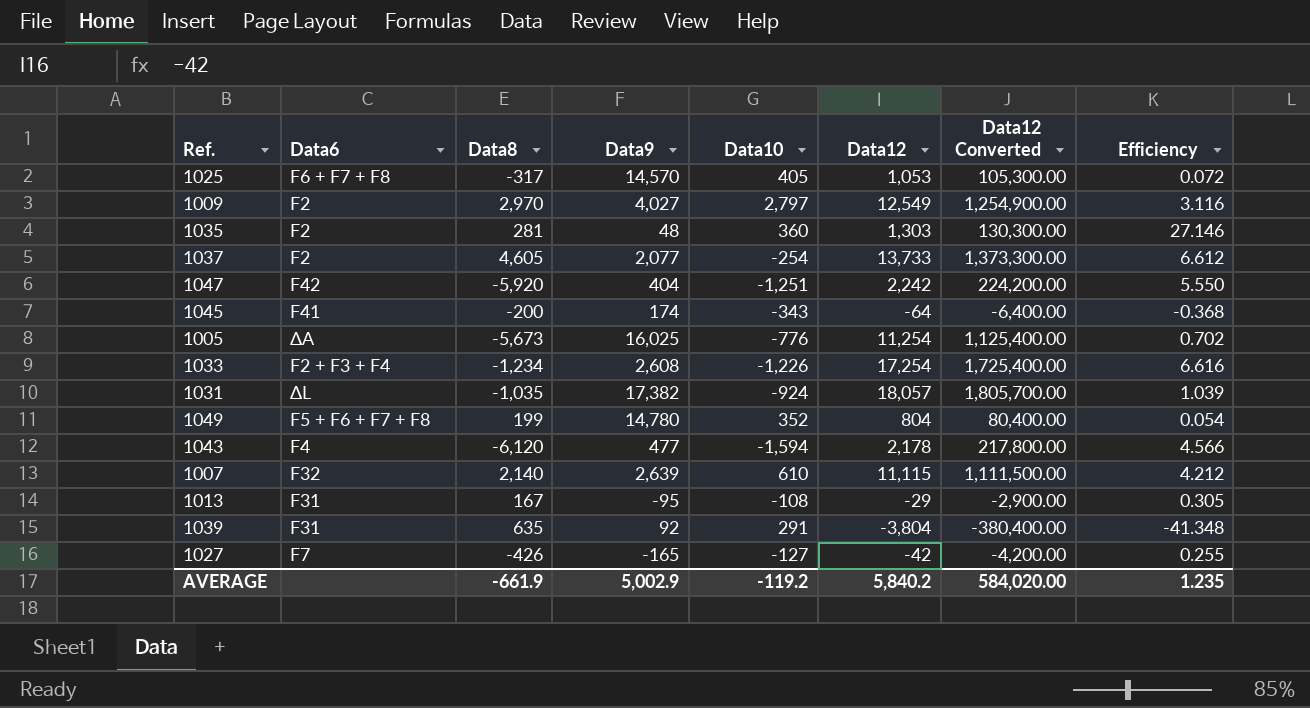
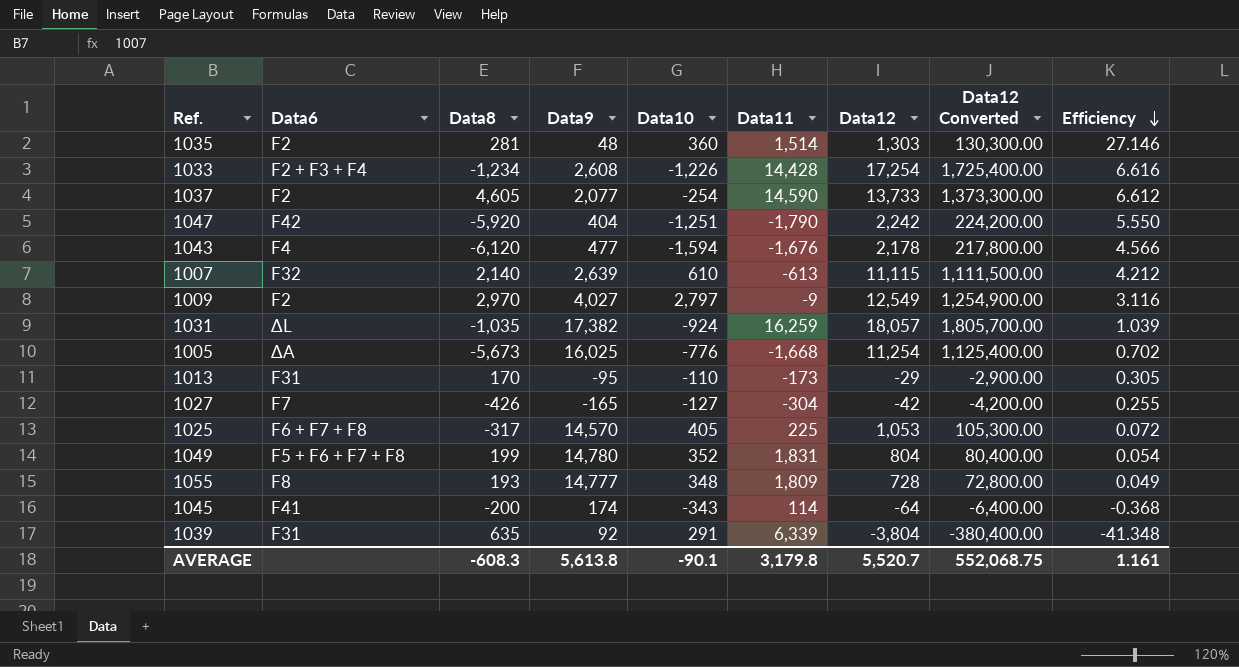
row order: none -> Efficiency descending
column Data11 | position: none -> 6
1013 | Data8: 167 -> 170
1013 | Data10: -108 -> -110
row 1055: none -> F8 | 193 | 14,777 | 348 | 1,809 | 728 | 72,800.00 | 0.049
AVERAGE | Data8: -661.9 -> -608.3
AVERAGE | Data9: 5,002.9 -> 5,613.8
AVERAGE | Data10: -119.2 -> -90.1
AVERAGE | Data12: 5,840.2 -> 5,520.7
AVERAGE | Data12 Converted: 584,020.00 -> 552,068.75
AVERAGE | Efficiency: 1.235 -> 1.161

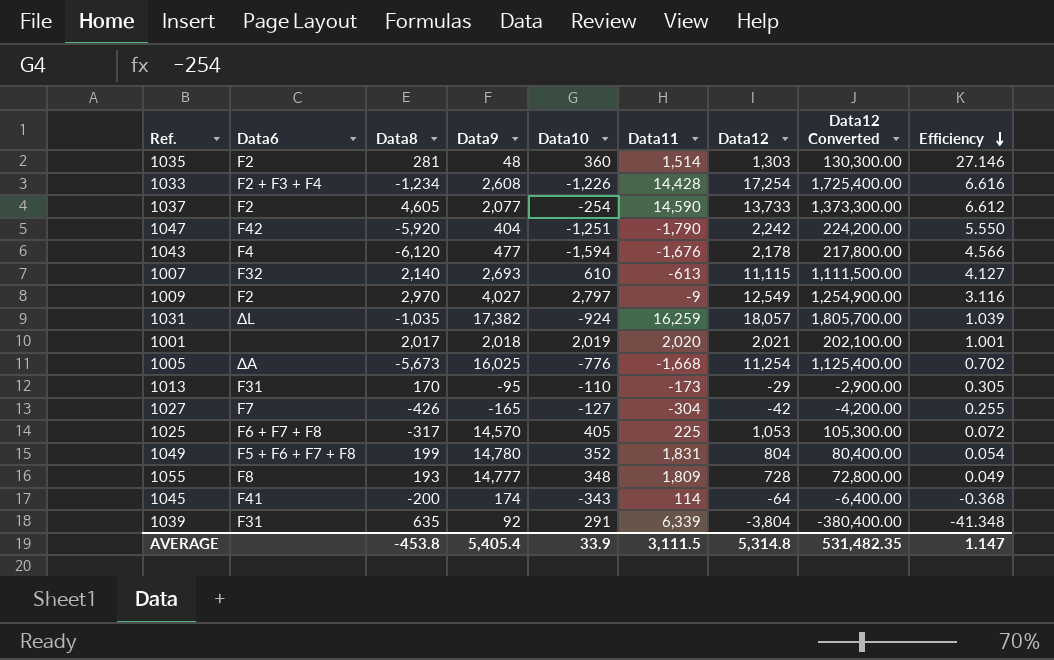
1007 | Data9: 2,639 -> 2,693
1007 | Efficiency: 4.212 -> 4.127
row 1001: none -> none | 2,017 | 2,018 | 2,019 | 2,020 | 2,021 | 202,100.00 | 1.001
AVERAGE | Data8: -608.3 -> -453.8
AVERAGE | Data9: 5,613.8 -> 5,405.4
AVERAGE | Data10: -90.1 -> 33.9
AVERAGE | Data11: 3,179.8 -> 3,111.5
AVERAGE | Data12: 5,520.7 -> 5,314.8
AVERAGE | Data12 Converted: 552,068.75 -> 531,482.35
AVERAGE | Efficiency: 1.161 -> 1.147

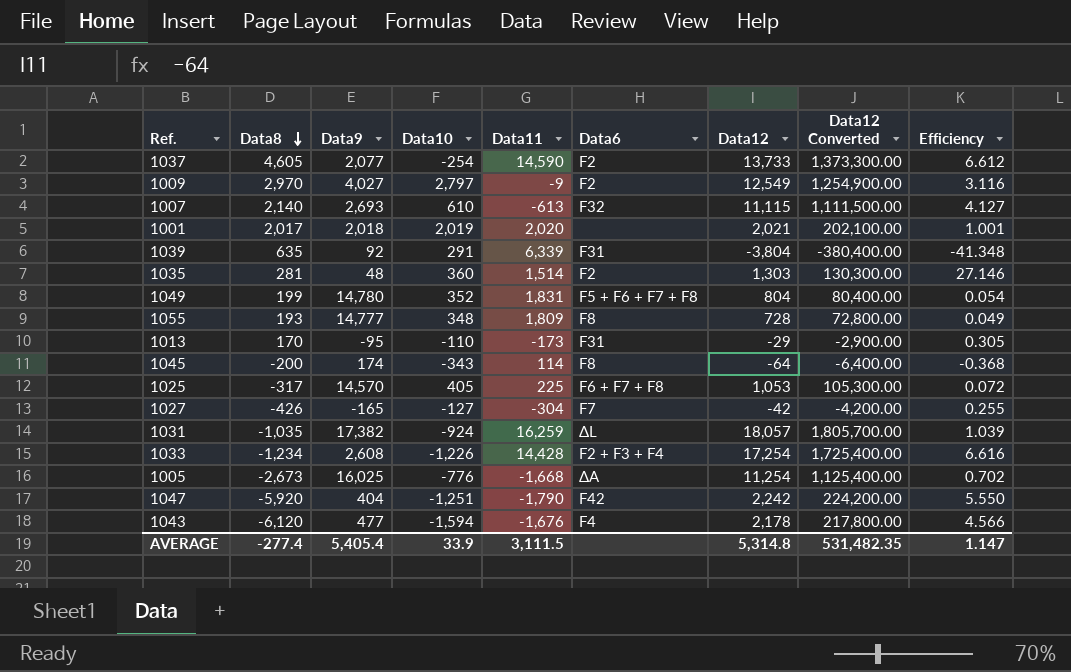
row order: Efficiency descending -> Data8 descending
column Data6 | position: 2 -> 6
1045 | Data6: F41 -> F8
1005 | Data8: -5,673 -> -2,673
AVERAGE | Data8: -453.8 -> -277.4

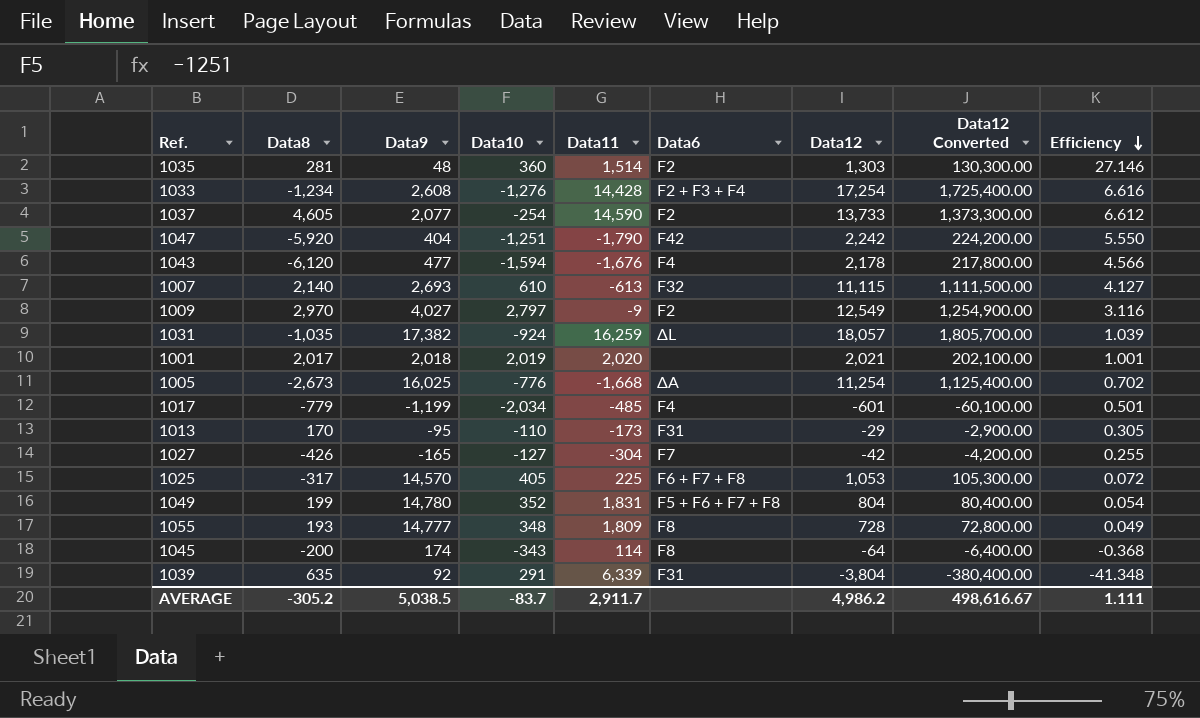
row order: Data8 descending -> Efficiency descending
1033 | Data10: -1,226 -> -1,276
row 1017: none -> -779 | -1,199 | -2,034 | -485 | F4 | -601 | -60,100.00 | 0.501
AVERAGE | Data8: -277.4 -> -305.2
AVERAGE | Data9: 5,405.4 -> 5,038.5
AVERAGE | Data10: 33.9 -> -83.7
AVERAGE | Data11: 3,111.5 -> 2,911.7
AVERAGE | Data12: 5,314.8 -> 4,986.2
AVERAGE | Data12 Converted: 531,482.35 -> 498,616.67
AVERAGE | Efficiency: 1.147 -> 1.111

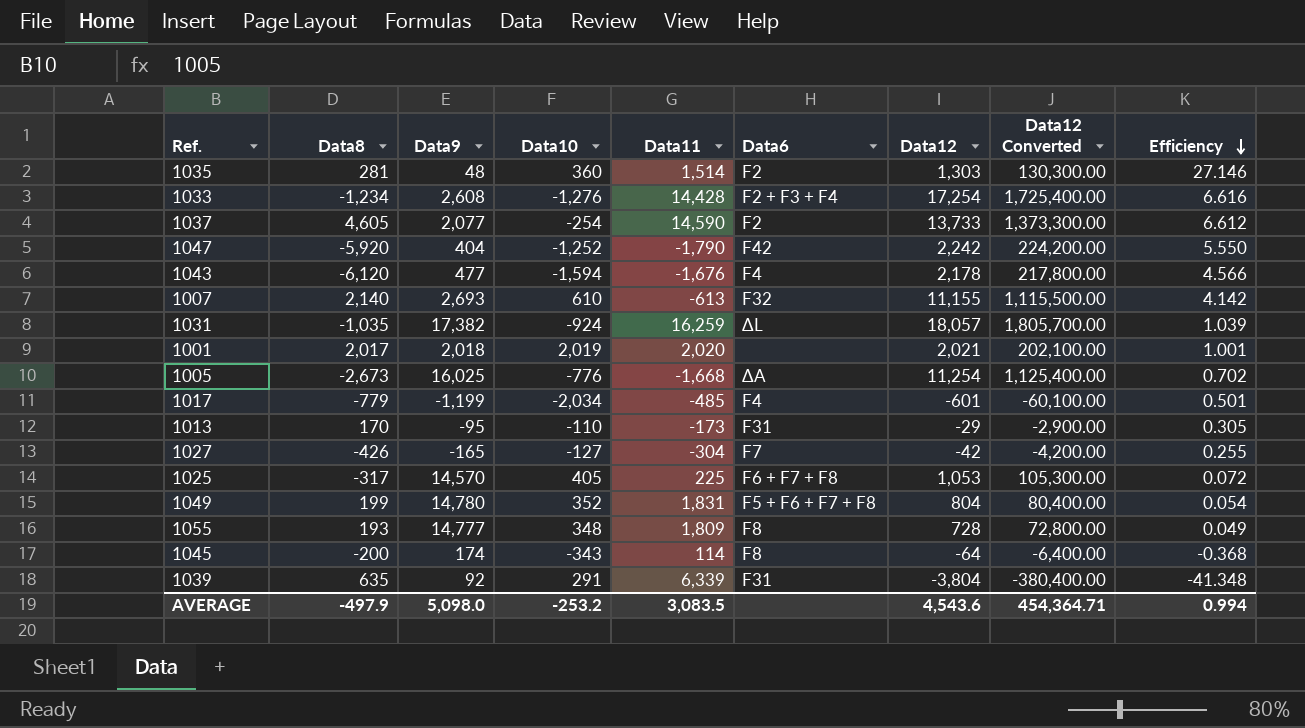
row 1009: 2,970 | 4,027 | 2,797 | -9 | F2 | 12,549 | 1,254,900.00 | 3.116 -> none
1047 | Data10: -1,251 -> -1,252
1007 | Data12: 11,115 -> 11,155
1007 | Data12 Converted: 1,111,500.00 -> 1,115,500.00
1007 | Efficiency: 4.127 -> 4.142
AVERAGE | Data8: -305.2 -> -497.9
AVERAGE | Data9: 5,038.5 -> 5,098.0
AVERAGE | Data10: -83.7 -> -253.2
AVERAGE | Data11: 2,911.7 -> 3,083.5
AVERAGE | Data12: 4,986.2 -> 4,543.6
AVERAGE | Data12 Converted: 498,616.67 -> 454,364.71
AVERAGE | Efficiency: 1.111 -> 0.994

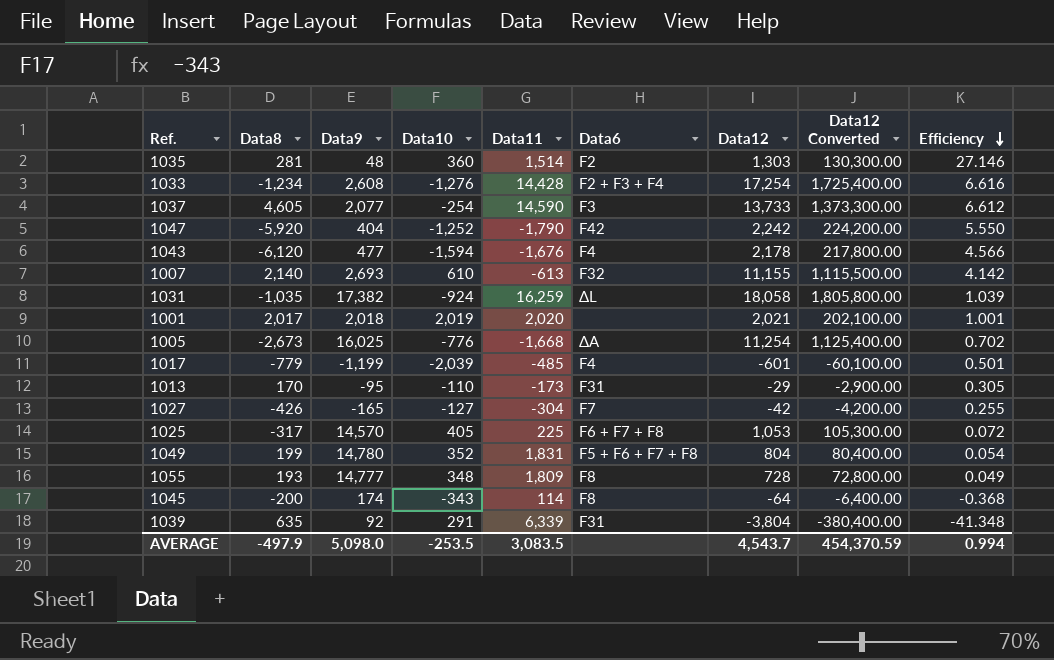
1037 | Data6: F2 -> F3
1031 | Data12: 18,057 -> 18,058
1031 | Data12 Converted: 1,805,700.00 -> 1,805,800.00
1017 | Data10: -2,034 -> -2,039
AVERAGE | Data10: -253.2 -> -253.5
AVERAGE | Data12: 4,543.6 -> 4,543.7
AVERAGE | Data12 Converted: 454,364.71 -> 454,370.59

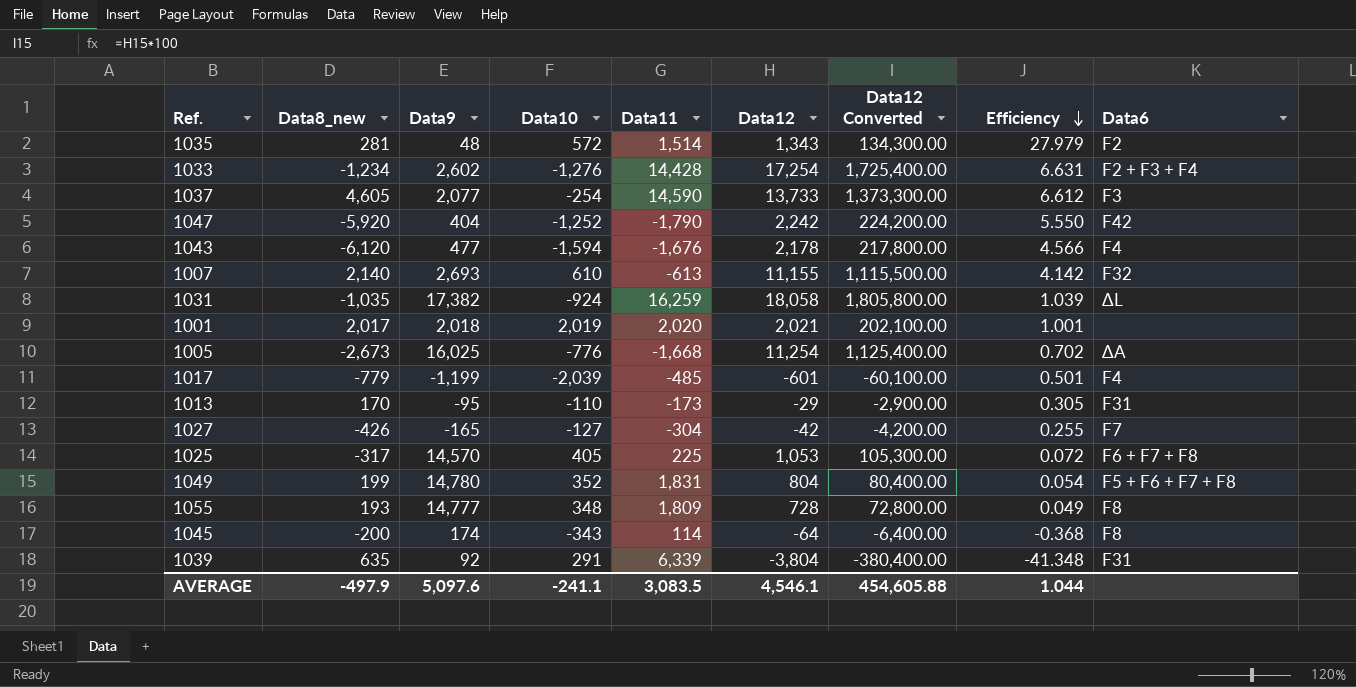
column name: Data8 -> Data8_new
column Data6 | position: 6 -> 9
1035 | Data10: 360 -> 572
1035 | Data12: 1,303 -> 1,343
1035 | Data12 Converted: 130,300.00 -> 134,300.00
1035 | Efficiency: 27.146 -> 27.979
1033 | Data9: 2,608 -> 2,602
1033 | Efficiency: 6.616 -> 6.631
AVERAGE | Data9: 5,098.0 -> 5,097.6
AVERAGE | Data10: -253.5 -> -241.1
AVERAGE | Data12: 4,543.7 -> 4,546.1
AVERAGE | Data12 Converted: 454,370.59 -> 454,605.88
AVERAGE | Efficiency: 0.994 -> 1.044

